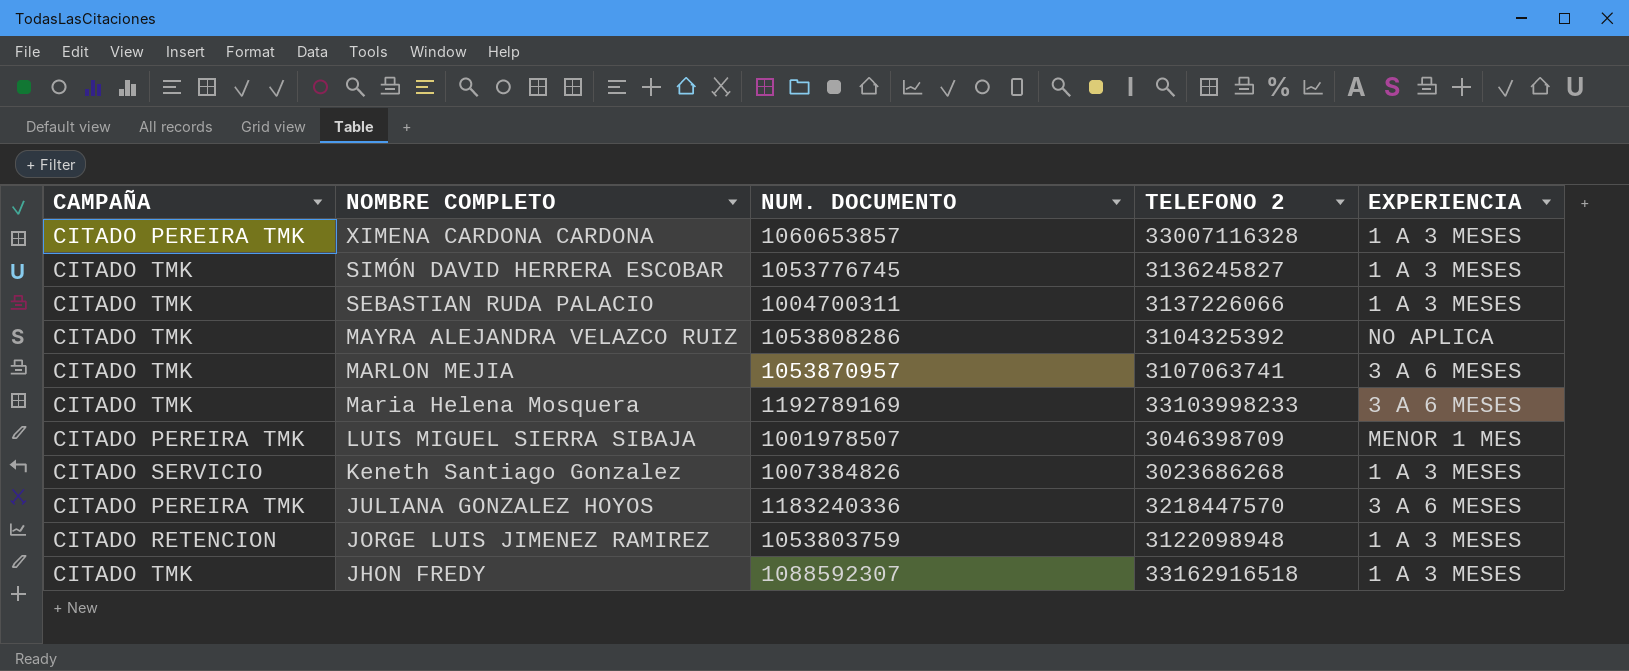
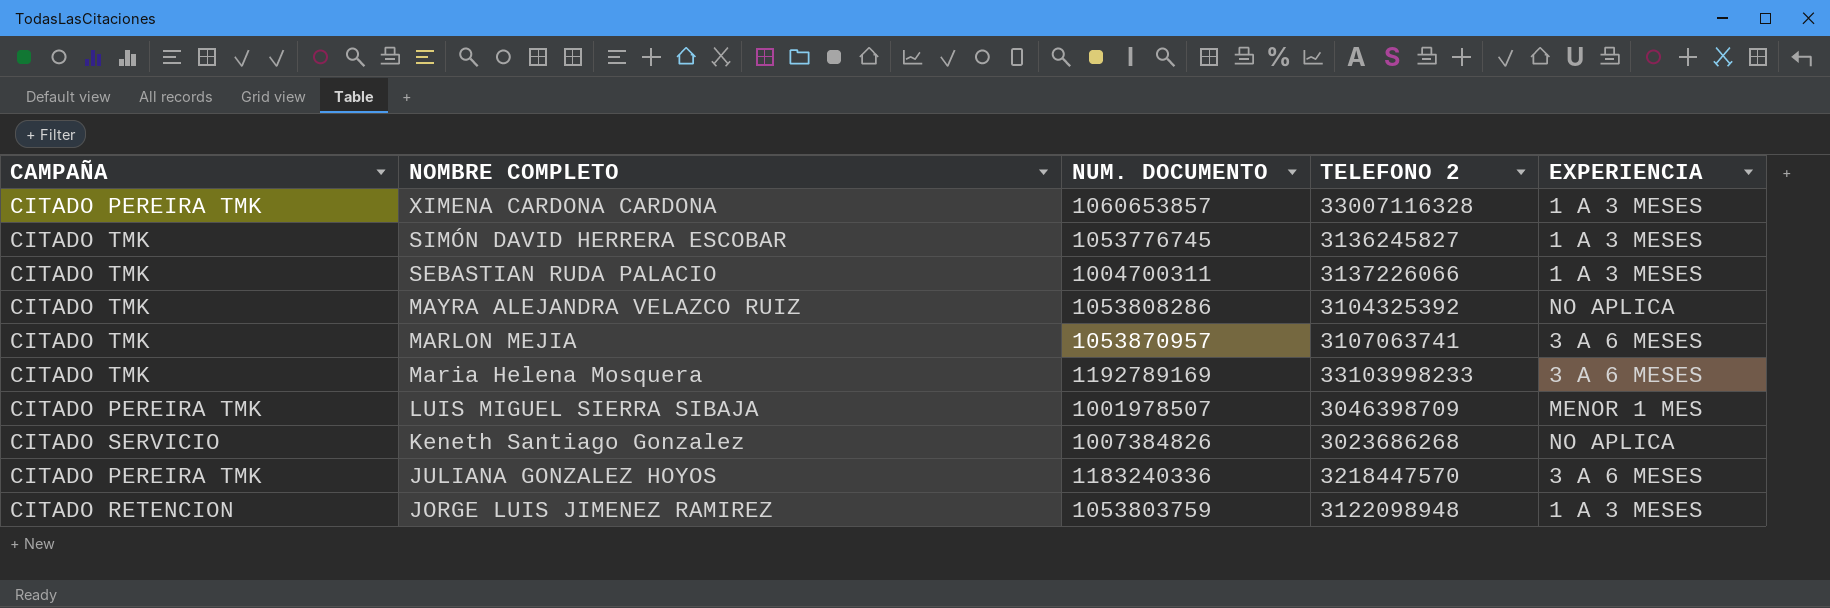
row JHON FREDY: CITADO TMK | 1088592307 | 33162916518 | 1 A 3 MESES -> none
Keneth Santiago Gonzalez | EXPERIENCIA: 1 A 3 MESES -> NO APLICA

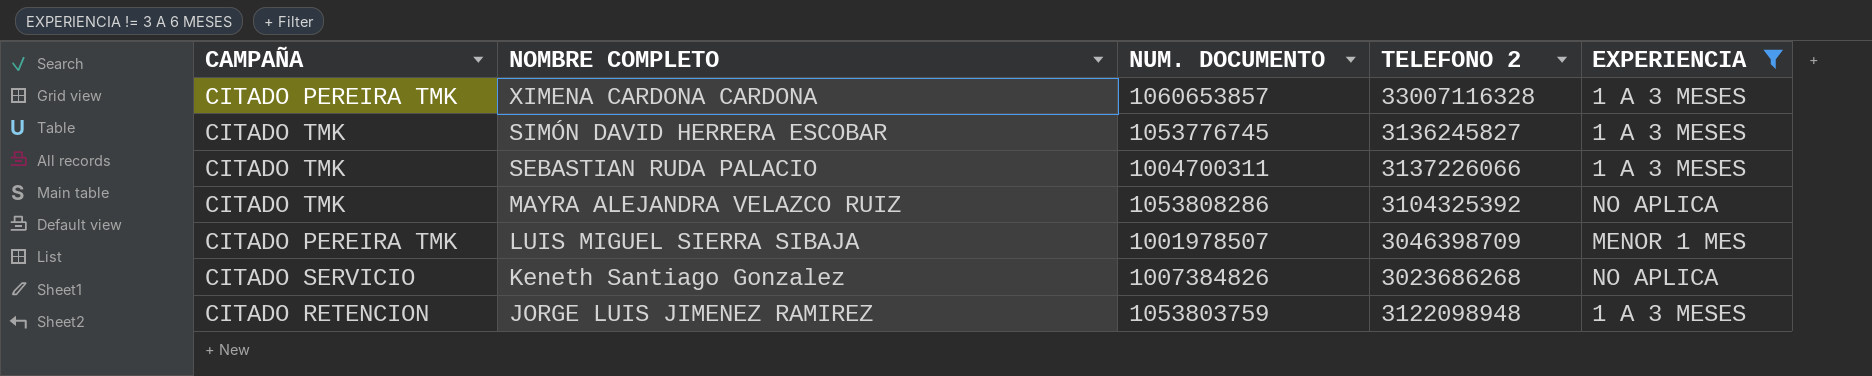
filter: none -> EXPERIENCIA != 3 A 6 MESES

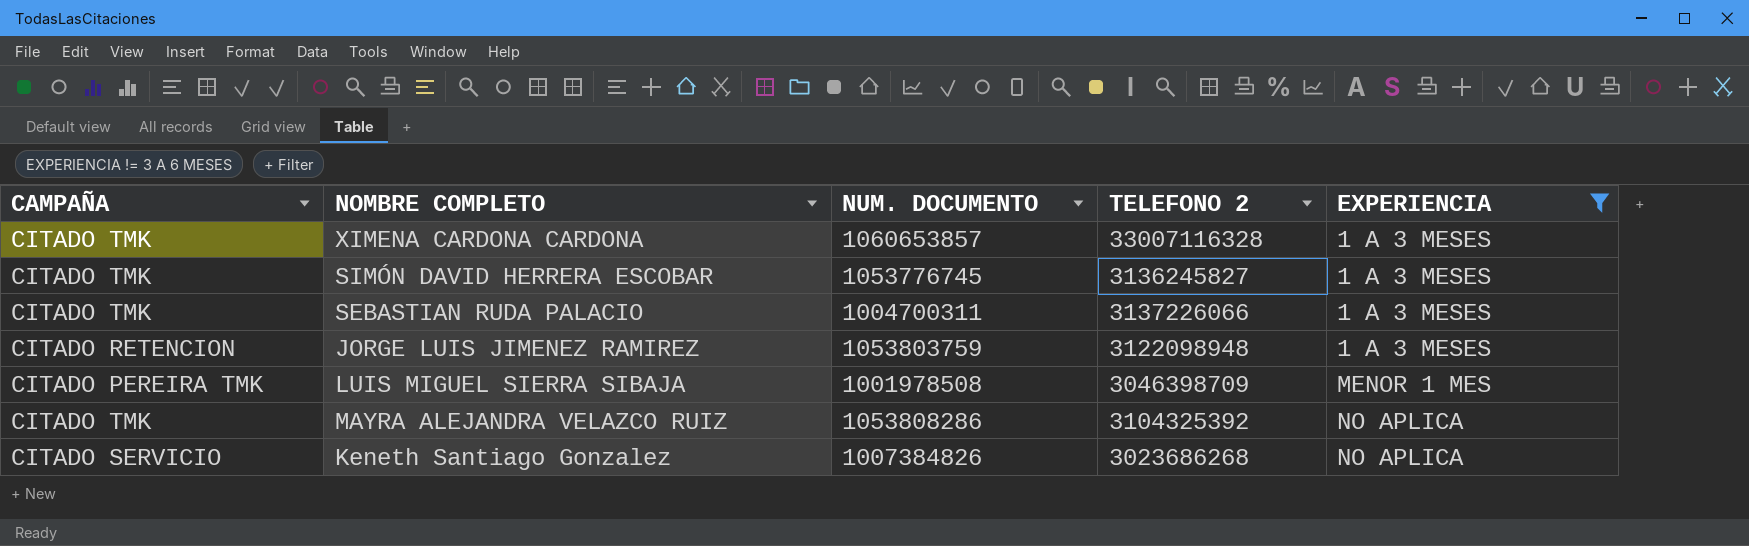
row order: NOMBRE COMPLETO descending -> EXPERIENCIA ascending
XIMENA CARDONA CARDONA | CAMPAÑA: CITADO PEREIRA TMK -> CITADO TMK
LUIS MIGUEL SIERRA SIBAJA | NUM. DOCUMENTO: 1001978507 -> 1001978508

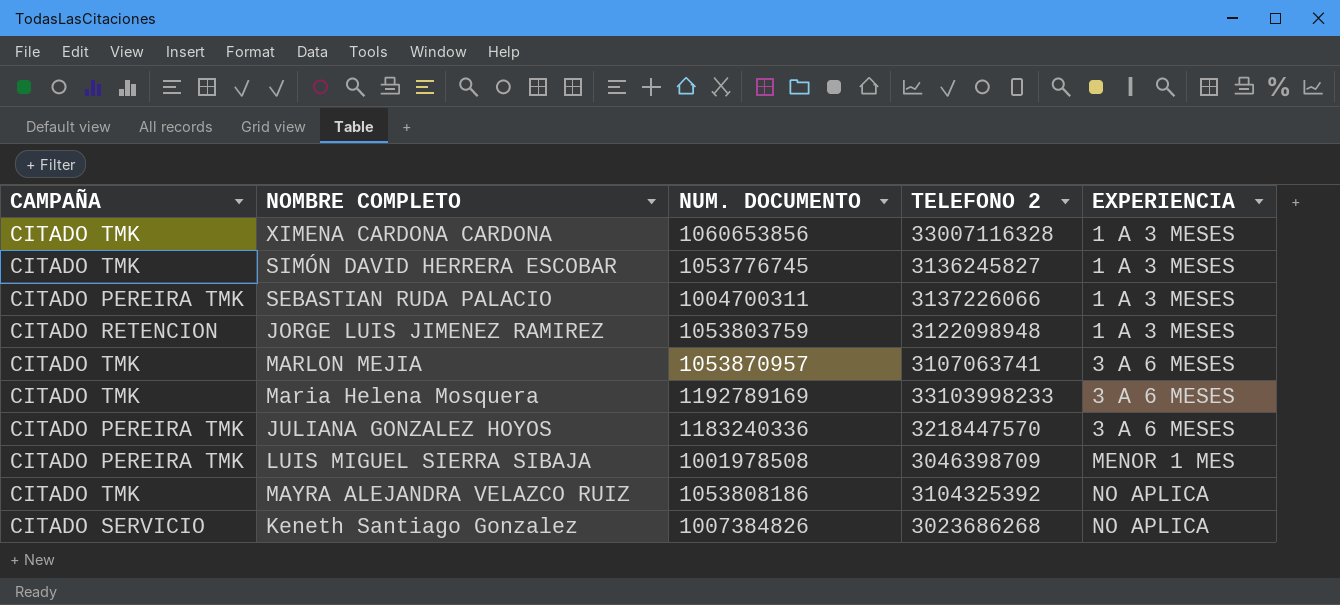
filter: EXPERIENCIA != 3 A 6 MESES -> none
XIMENA CARDONA CARDONA | NUM. DOCUMENTO: 1060653857 -> 1060653856
SEBASTIAN RUDA PALACIO | CAMPAÑA: CITADO TMK -> CITADO PEREIRA TMK
MAYRA ALEJANDRA VELAZCO RUIZ | NUM. DOCUMENTO: 1053808286 -> 1053808186

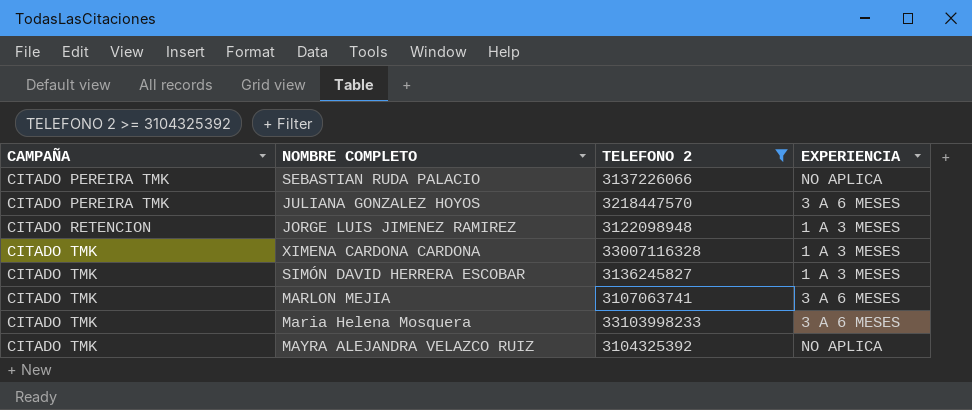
filter: none -> TELEFONO 2 >= 3104325392
row order: EXPERIENCIA ascending -> CAMPAÑA ascending
column NUM. DOCUMENTO | position: 3 -> none
SEBASTIAN RUDA PALACIO | EXPERIENCIA: 1 A 3 MESES -> NO APLICA

